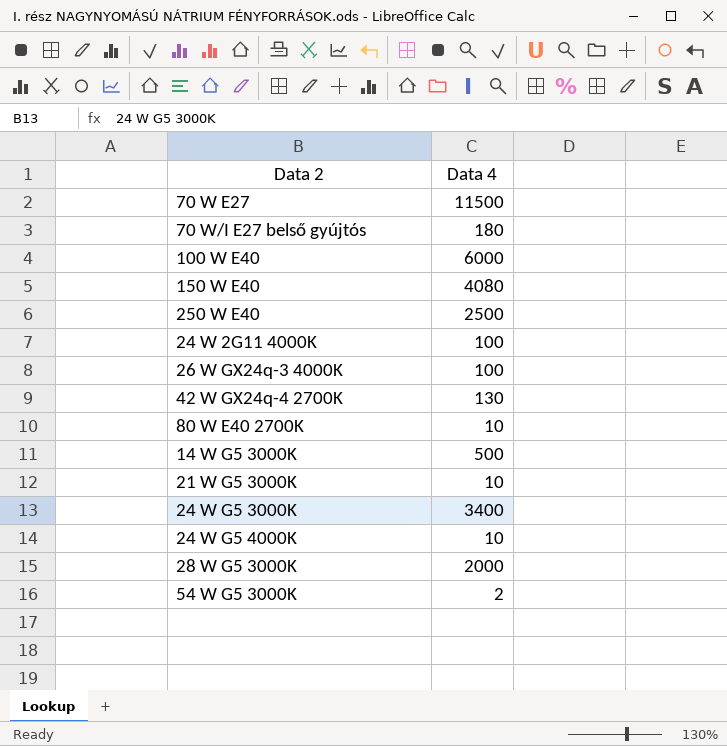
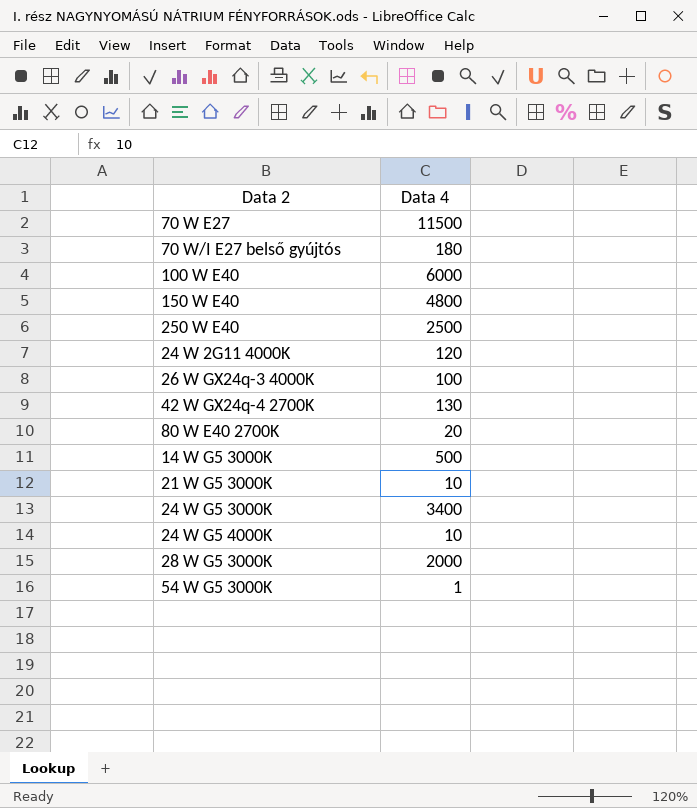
150 W E40 | Data 4: 4080 -> 4800
24 W 2G11 4000K | Data 4: 100 -> 120
80 W E40 2700K | Data 4: 10 -> 20
54 W G5 3000K | Data 4: 2 -> 1

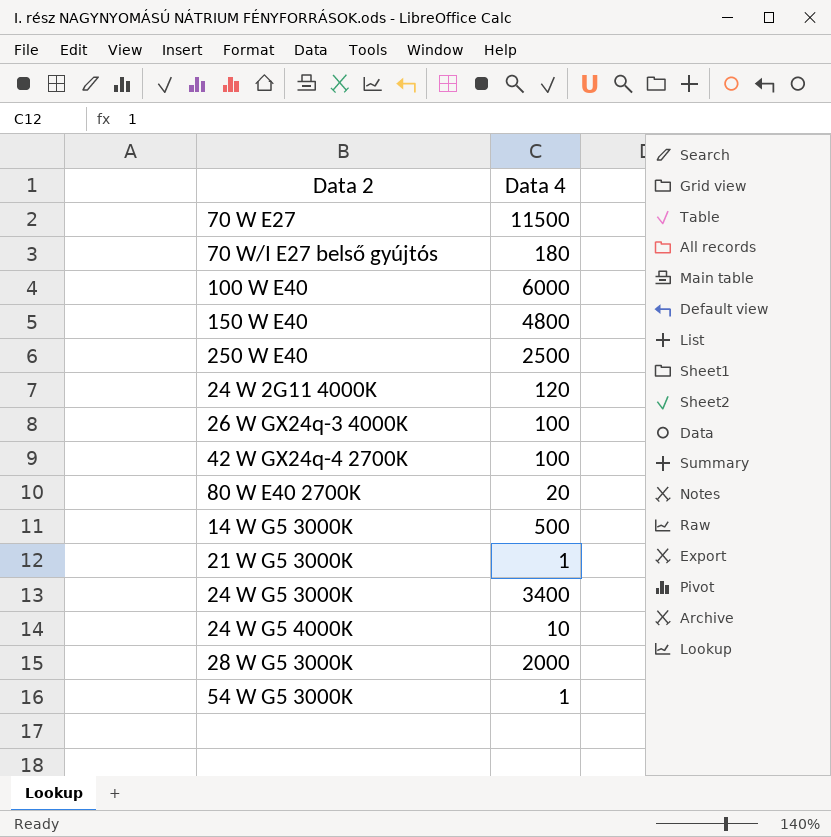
42 W GX24q-4 2700K | Data 4: 130 -> 100
21 W G5 3000K | Data 4: 10 -> 1

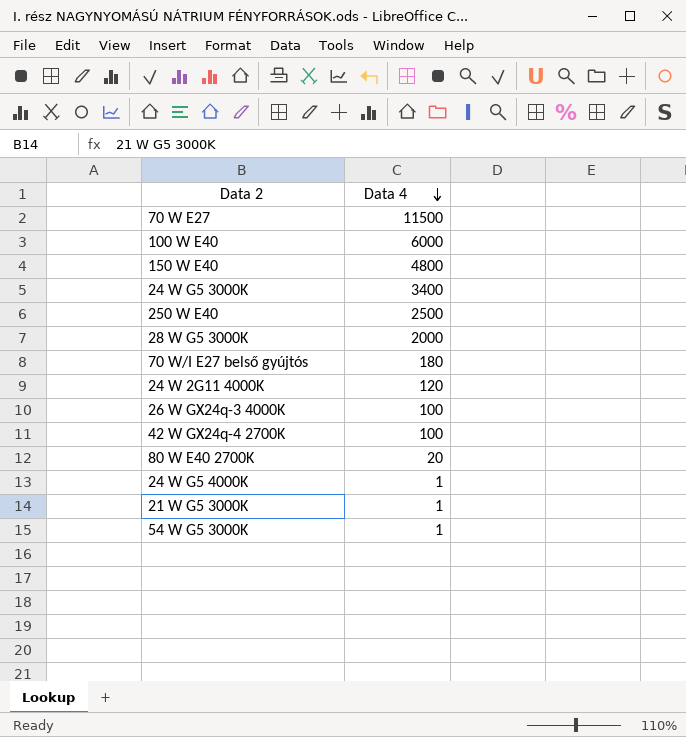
row order: none -> Data 4 descending
row 14 W G5 3000K: 500 -> none
24 W G5 4000K | Data 4: 10 -> 1

